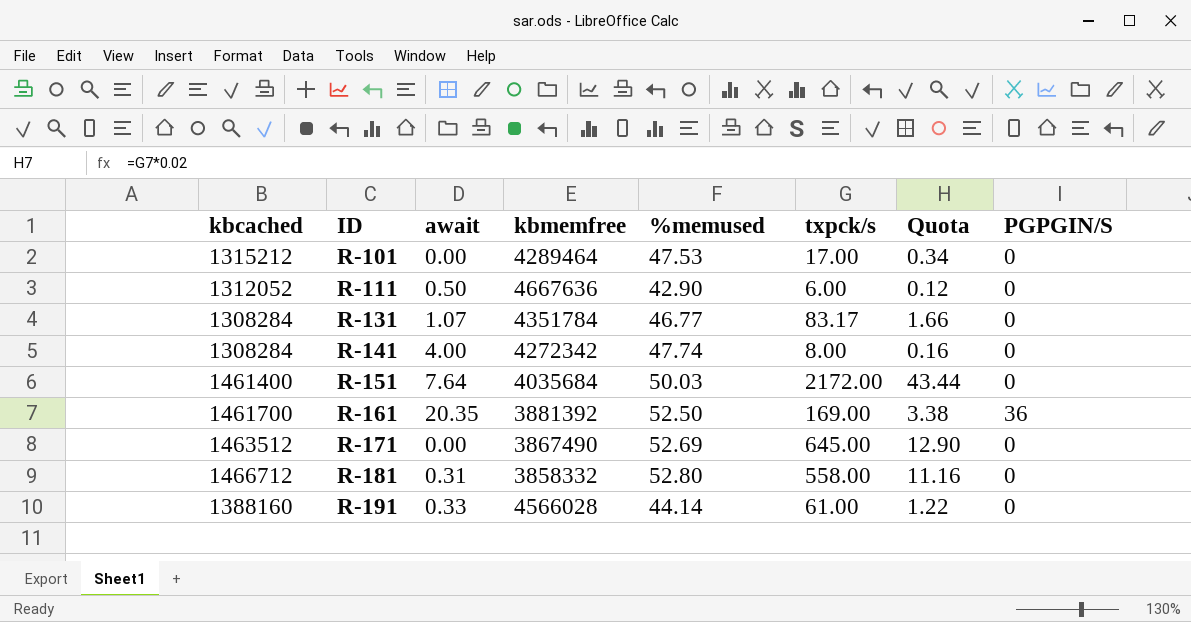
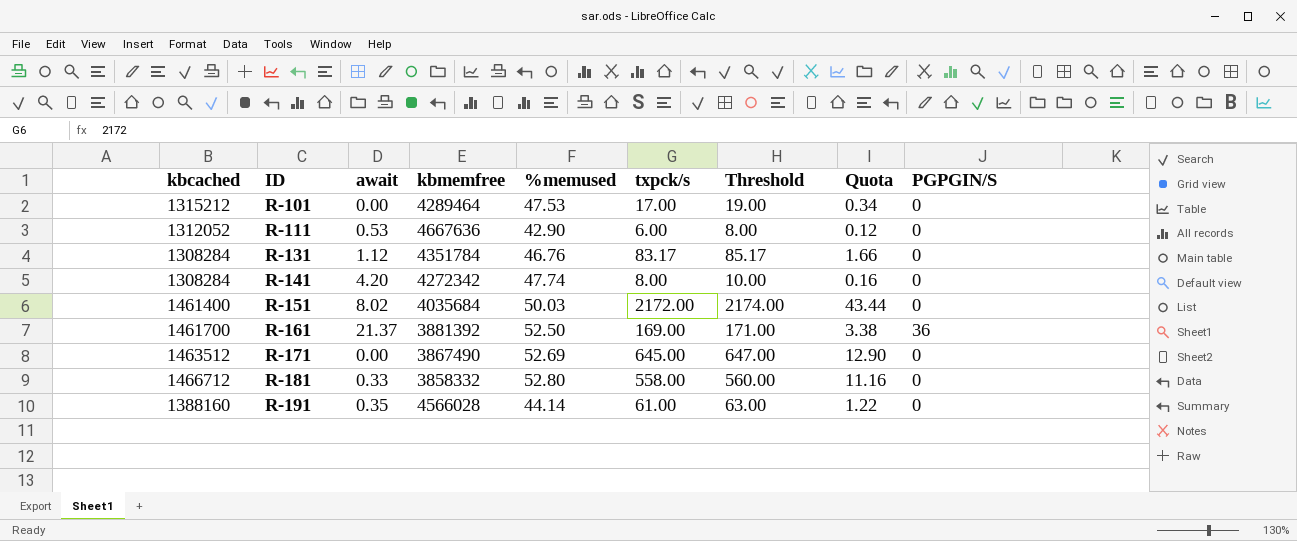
column Threshold | formula: none -> [txpck/s] + 2
R-111 | await: 0.50 -> 0.53
R-131 | await: 1.07 -> 1.12
R-131 | %memused: 46.77 -> 46.76
R-141 | await: 4.00 -> 4.20
R-151 | await: 7.64 -> 8.02
R-161 | await: 20.35 -> 21.37
R-181 | await: 0.31 -> 0.33
R-191 | await: 0.33 -> 0.35

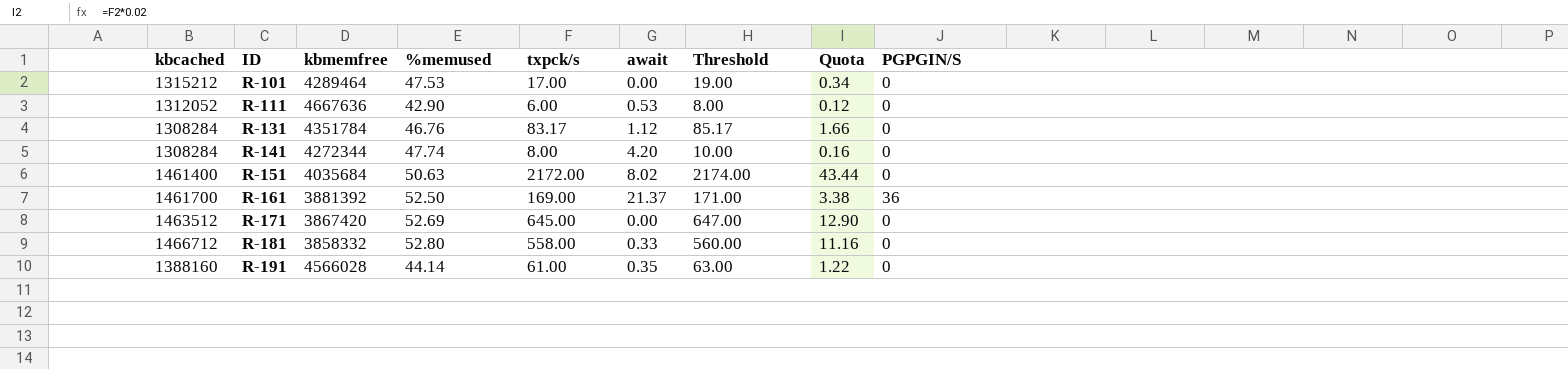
column await | position: 3 -> 6
R-141 | kbmemfree: 4272342 -> 4272344
R-151 | %memused: 50.03 -> 50.63
R-171 | kbmemfree: 3867490 -> 3867420

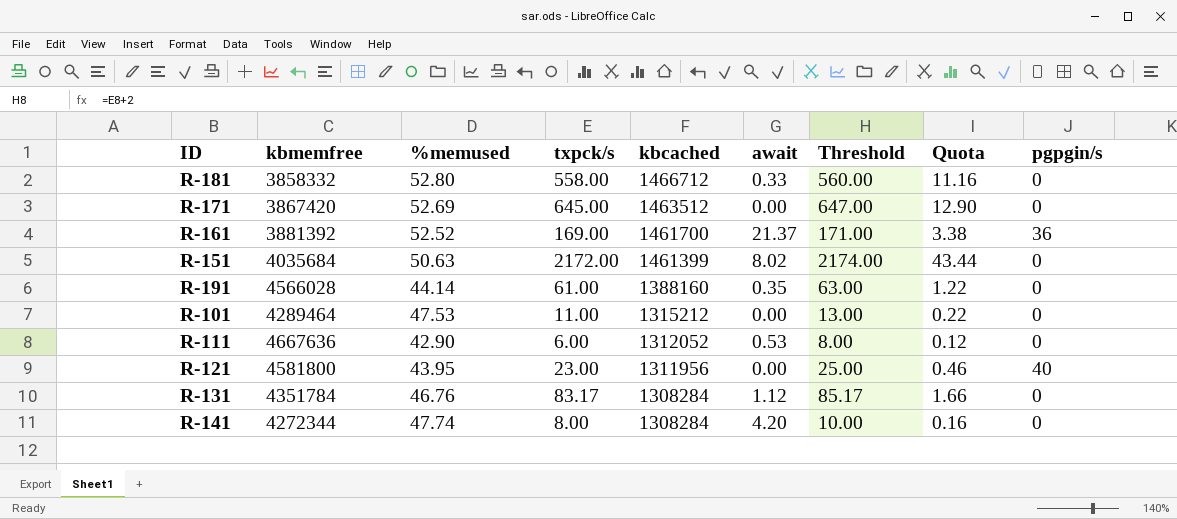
row order: ID ascending -> kbcached descending
column kbcached | position: 1 -> 5
column name: PGPGIN/S -> pgpgin/s
R-161 | %memused: 52.50 -> 52.52
R-151 | kbcached: 1461400 -> 1461399
R-101 | txpck/s: 17.00 -> 11.00
R-101 | Threshold: 19.00 -> 13.00
R-101 | Quota: 0.34 -> 0.22
row R-121: none -> 4581800 | 43.95 | 23.00 | 1311956 | 0.00 | 25.00 | 0.46 | 40

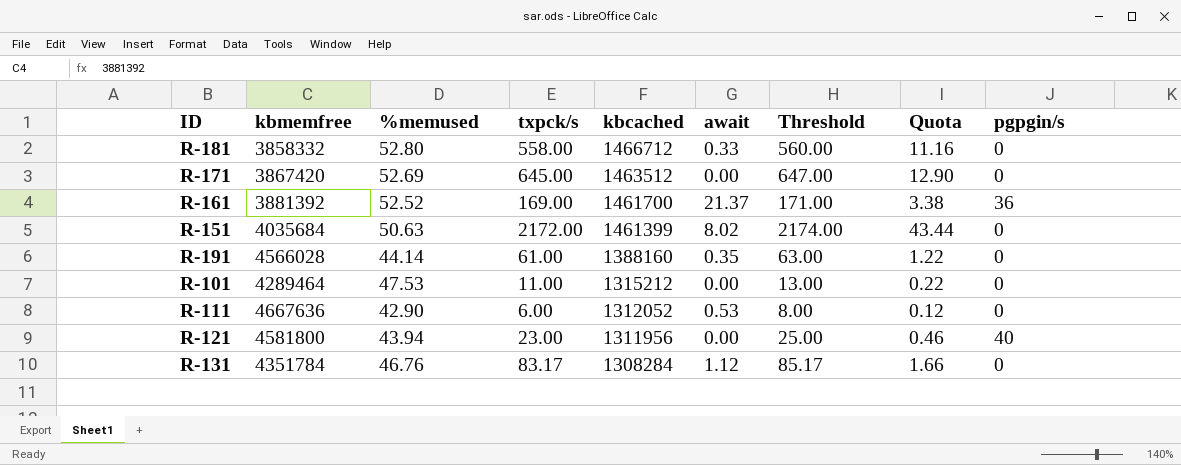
row R-141: 4272344 | 47.74 | 8.00 | 1308284 | 4.20 | 10.00 | 0.16 | 0 -> none
R-121 | %memused: 43.95 -> 43.94

